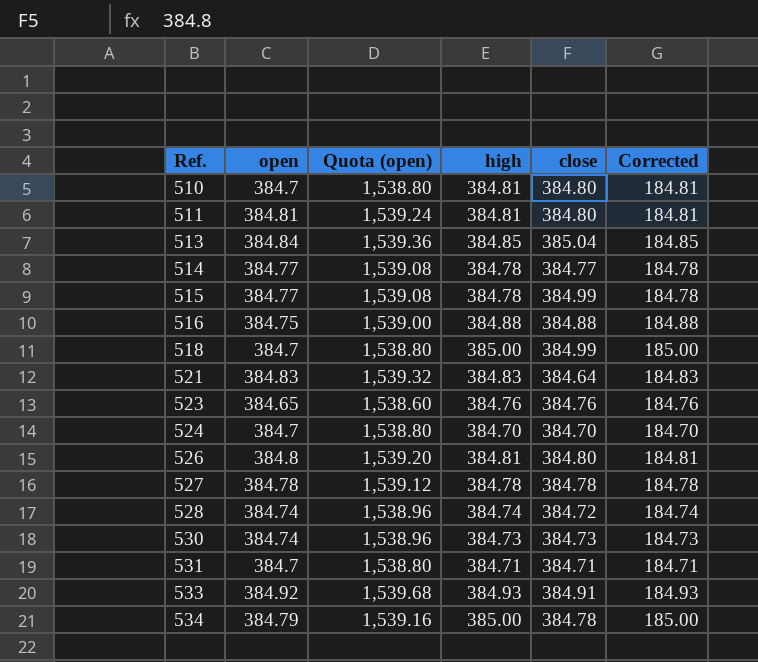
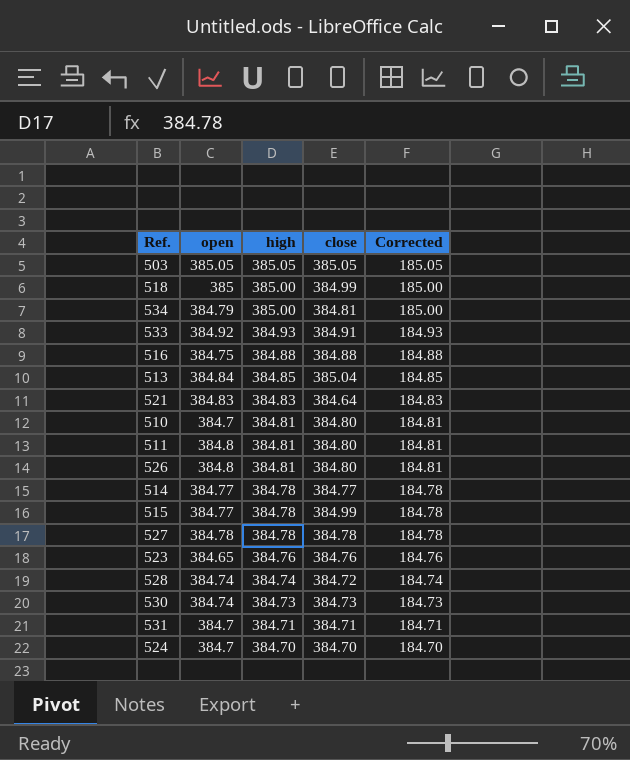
row order: Ref. ascending -> high descending
column Quota (open) | formula: [open] * 4 -> none
row 503: none -> 385.05 | 385.05 | 385.05 | 185.05
518 | open: 384.7 -> 385
534 | close: 384.78 -> 384.81
511 | open: 384.81 -> 384.8

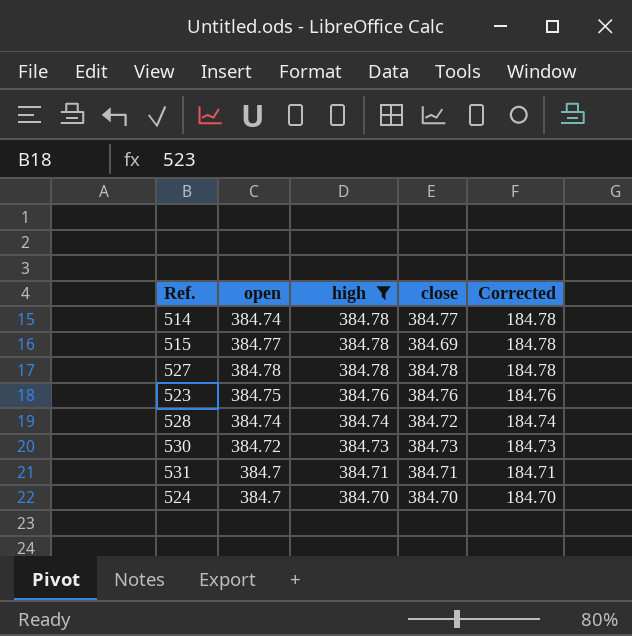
filter: none -> high <= 384.78
514 | open: 384.77 -> 384.74
515 | close: 384.99 -> 384.69
523 | open: 384.65 -> 384.75
530 | open: 384.74 -> 384.72

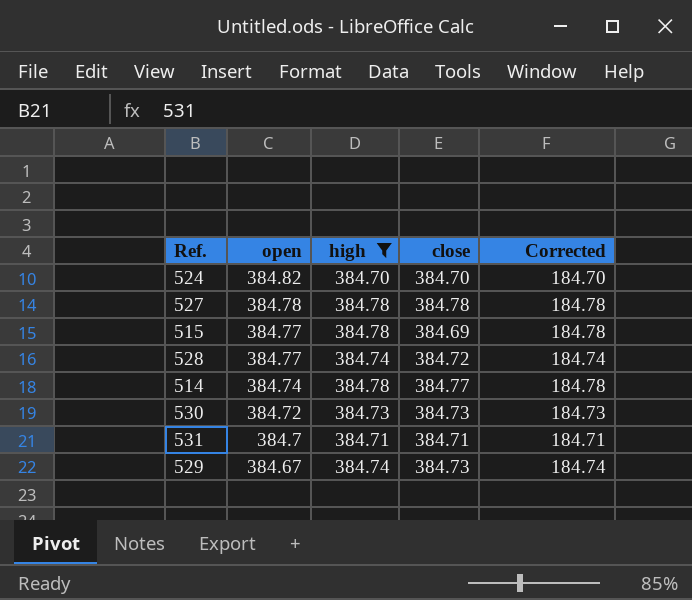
row order: high descending -> open descending
row 523: 384.75 | 384.76 | 384.76 | 184.76 -> none
524 | open: 384.7 -> 384.82
528 | open: 384.74 -> 384.77
row 529: none -> 384.67 | 384.74 | 384.73 | 184.74

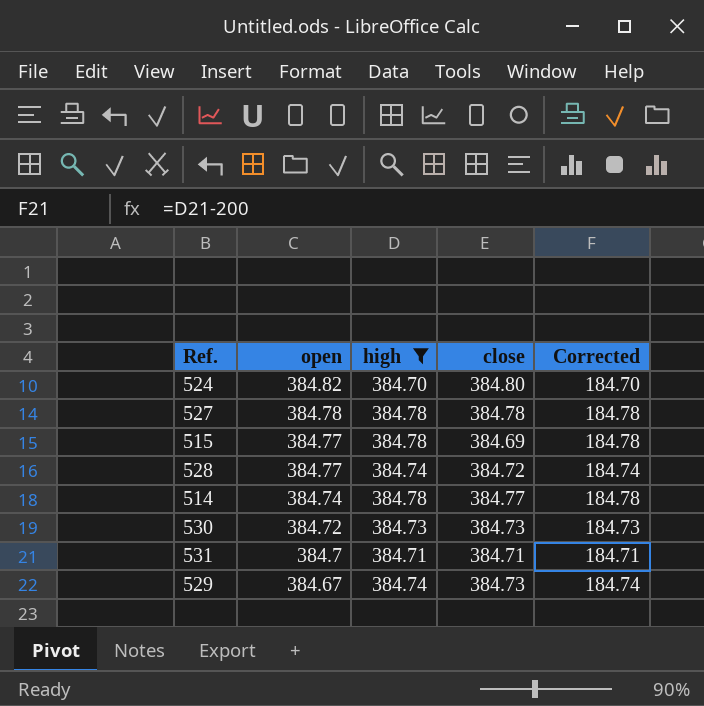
524 | close: 384.70 -> 384.80

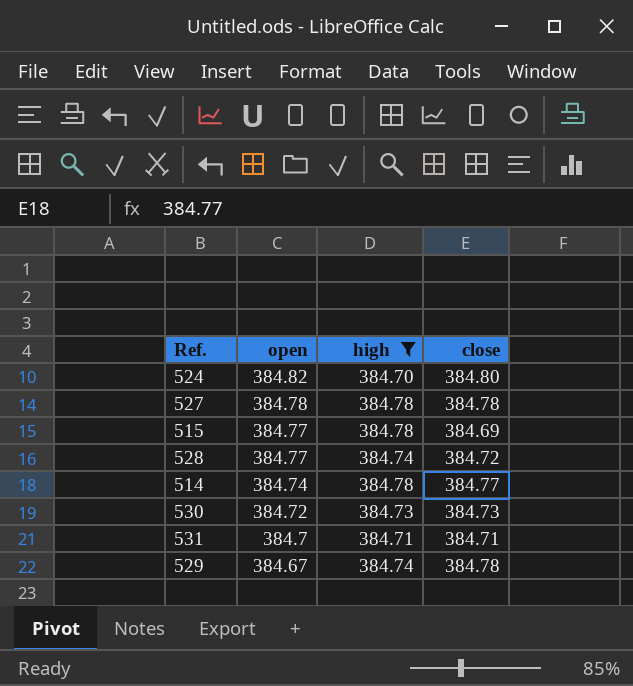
column Corrected | formula: [high] - 200 -> none
529 | close: 384.73 -> 384.78

